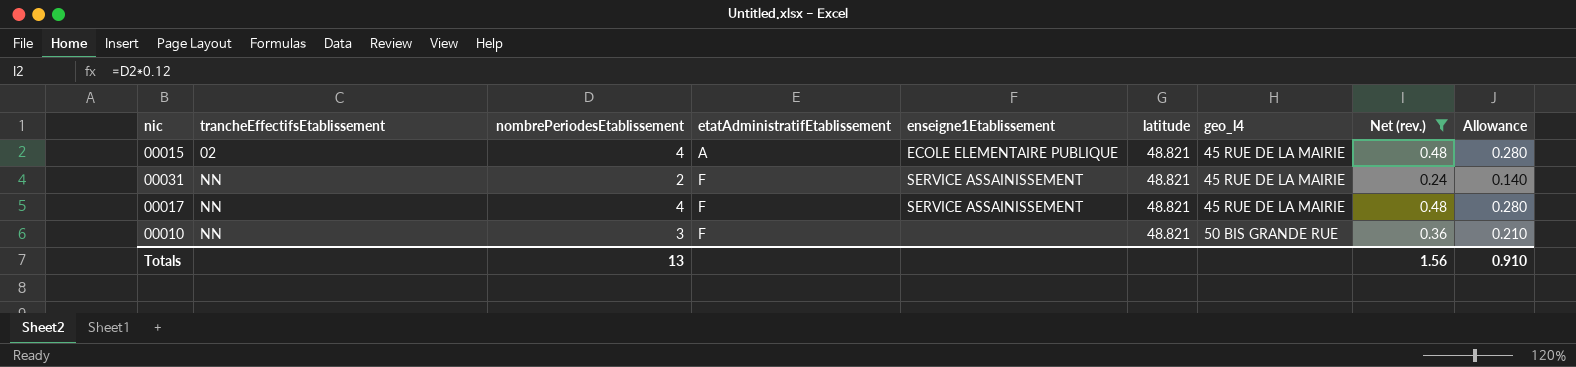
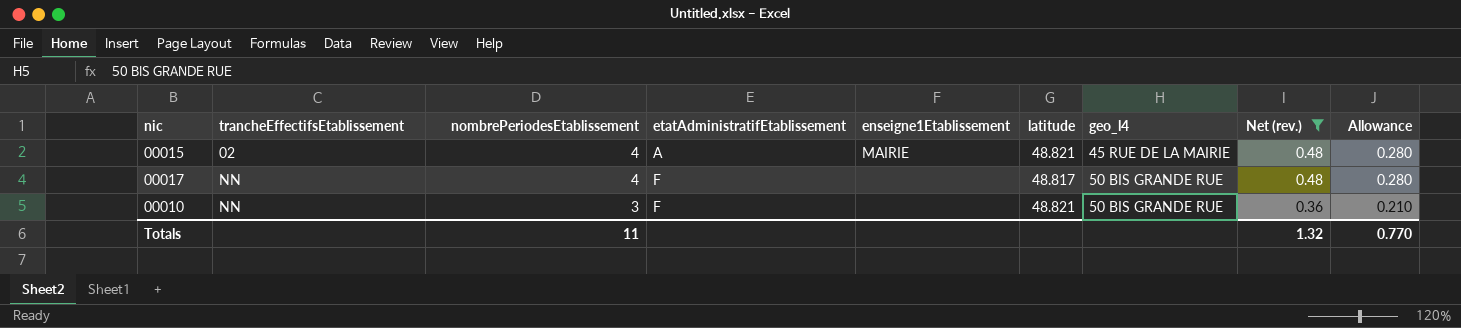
row 00031: NN | 2 | F | SERVICE ASSAINISSEMENT | 48.821 | 45 RUE DE LA MAIRIE | 0.24 | 0.140 -> none
00015 | enseigne1Etablissement: ECOLE ELEMENTAIRE PUBLIQUE -> MAIRIE
00017 | enseigne1Etablissement: SERVICE ASSAINISSEMENT -> none
00017 | latitude: 48.821 -> 48.817
00017 | geo_l4: 45 RUE DE LA MAIRIE -> 50 BIS GRANDE RUE
Totals | nombrePeriodesEtablissement: 13 -> 11
Totals | Net (rev.): 1.56 -> 1.32
Totals | Allowance: 0.910 -> 0.770

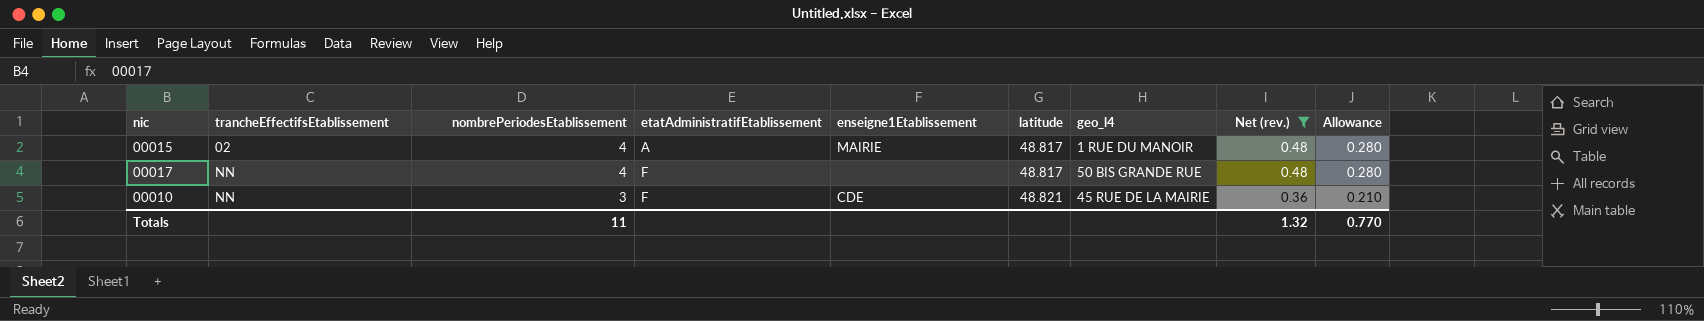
00015 | latitude: 48.821 -> 48.817
00015 | geo_l4: 45 RUE DE LA MAIRIE -> 1 RUE DU MANOIR
00010 | enseigne1Etablissement: none -> CDE
00010 | geo_l4: 50 BIS GRANDE RUE -> 45 RUE DE LA MAIRIE

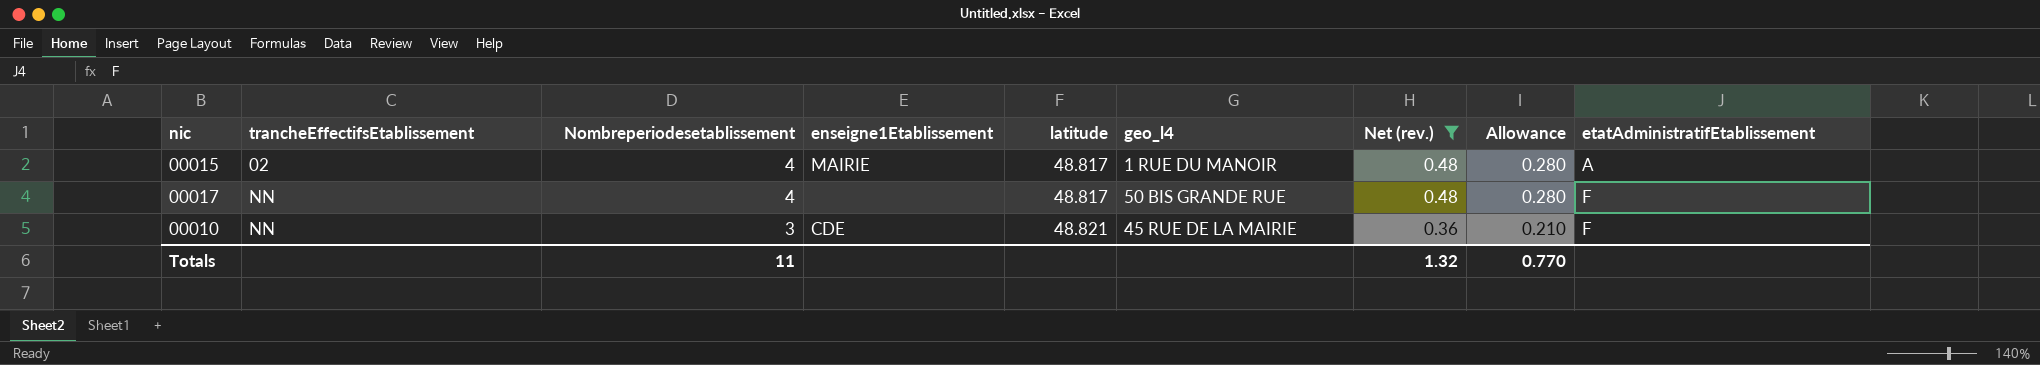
column name: nombrePeriodesEtablissement -> Nombreperiodesetablissement
column etatAdministratifEtablissement | position: 4 -> 9

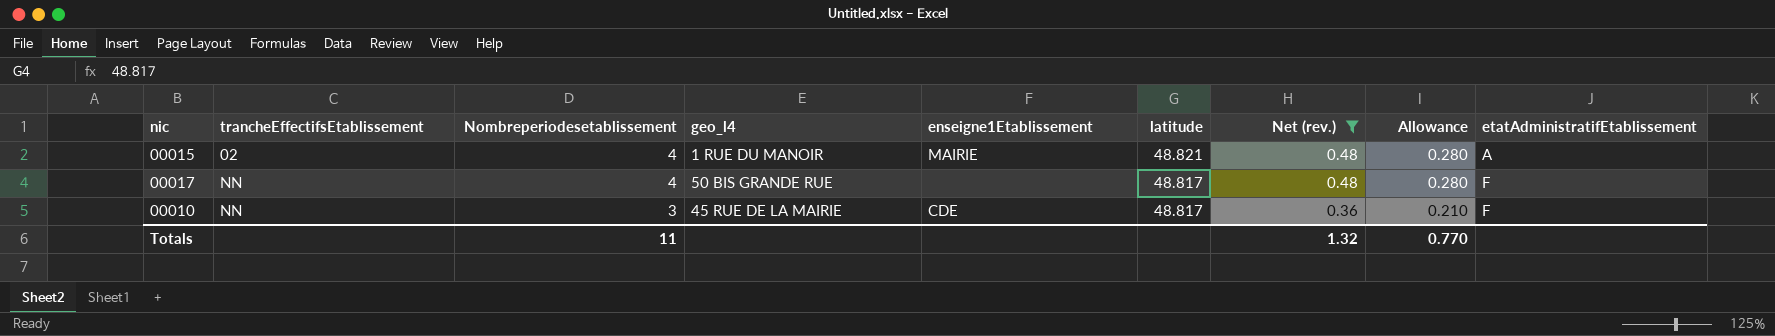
column geo_l4 | position: 6 -> 4
00015 | latitude: 48.817 -> 48.821
00010 | latitude: 48.821 -> 48.817

